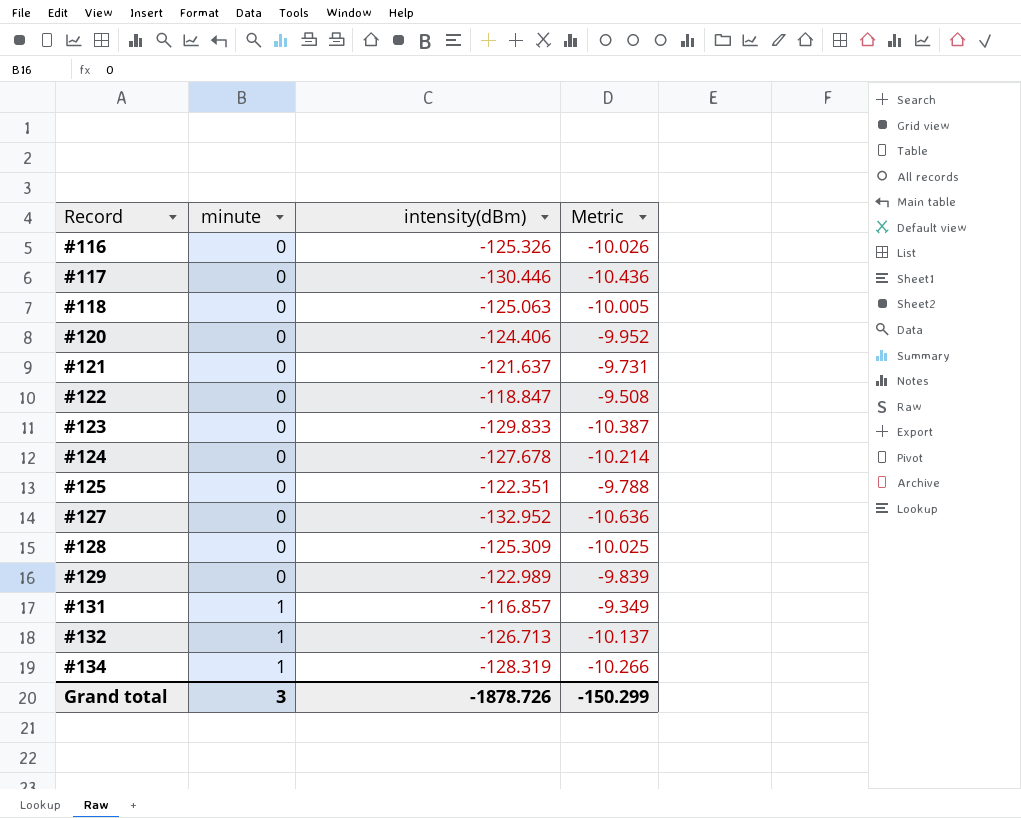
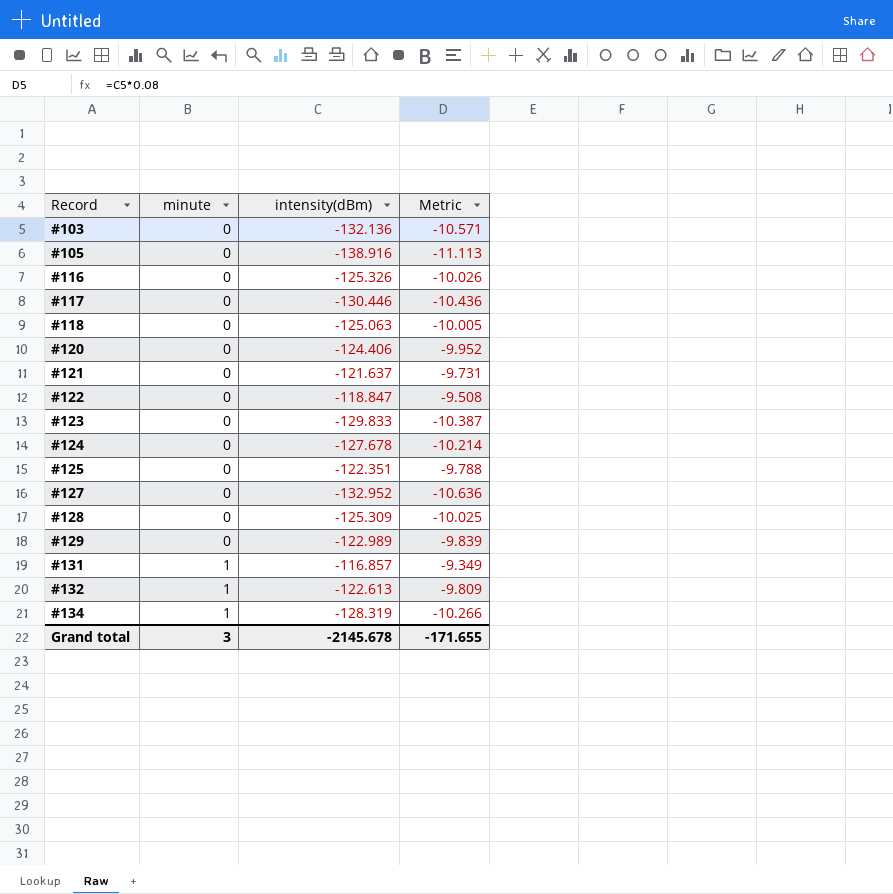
row #103: none -> 0 | -132.136 | -10.571
row #105: none -> 0 | -138.916 | -11.113
#132 | intensity(dBm): -126.713 -> -122.613
#132 | Metric: -10.137 -> -9.809
Grand total | intensity(dBm): -1878.726 -> -2145.678
Grand total | Metric: -150.299 -> -171.655

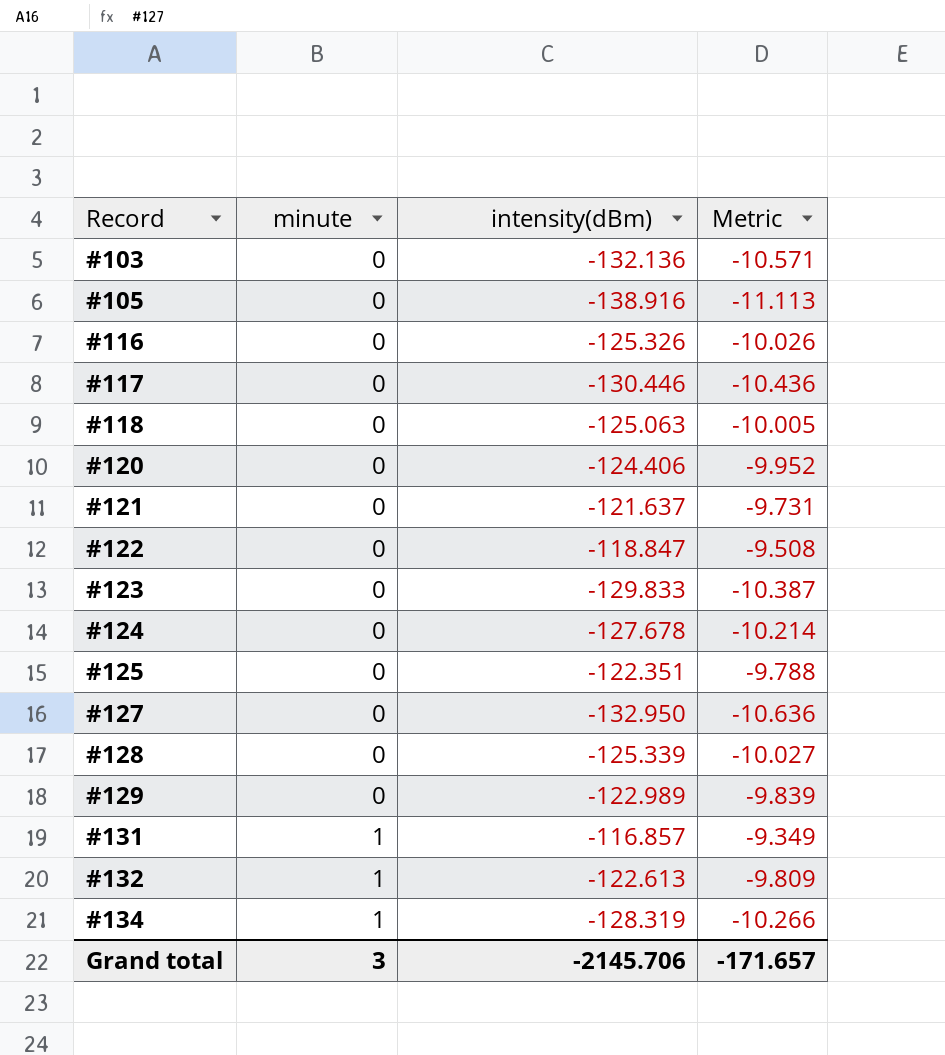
#127 | intensity(dBm): -132.952 -> -132.950
#128 | intensity(dBm): -125.309 -> -125.339
#128 | Metric: -10.025 -> -10.027
Grand total | intensity(dBm): -2145.678 -> -2145.706
Grand total | Metric: -171.655 -> -171.657

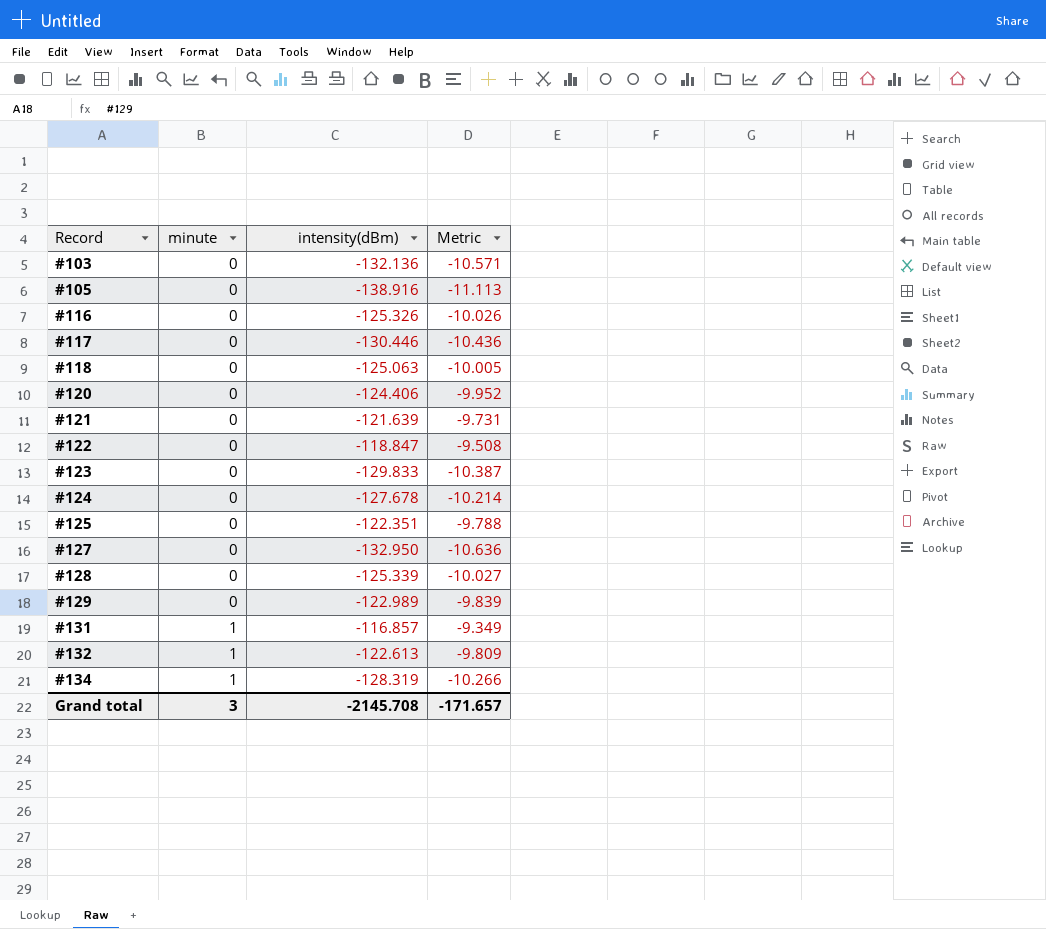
#121 | intensity(dBm): -121.637 -> -121.639
Grand total | intensity(dBm): -2145.706 -> -2145.708

